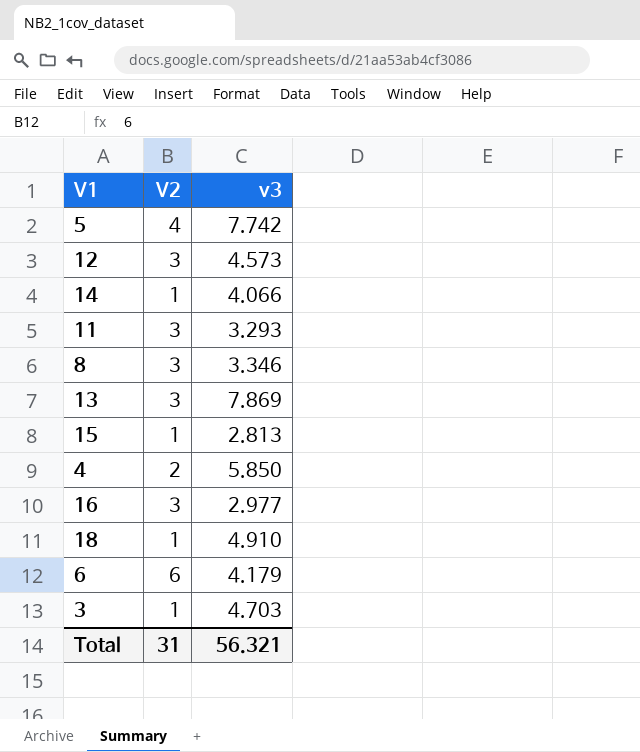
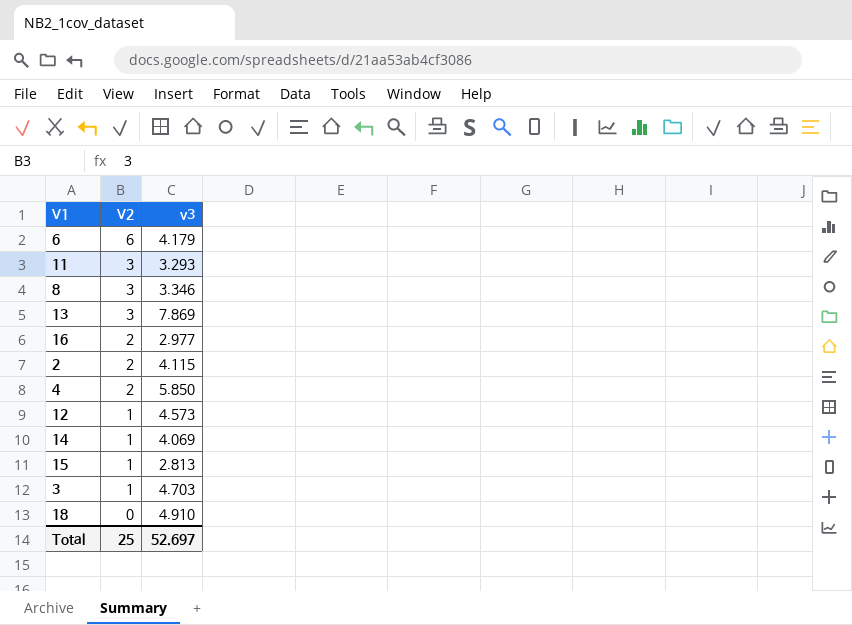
row order: none -> V2 descending
row 5: 4 | 7.742 -> none
16 | V2: 3 -> 2
row 2: none -> 2 | 4.115
12 | V2: 3 -> 1
14 | v3: 4.066 -> 4.069
18 | V2: 1 -> 0
Total | V2: 31 -> 25
Total | v3: 56.321 -> 52.697

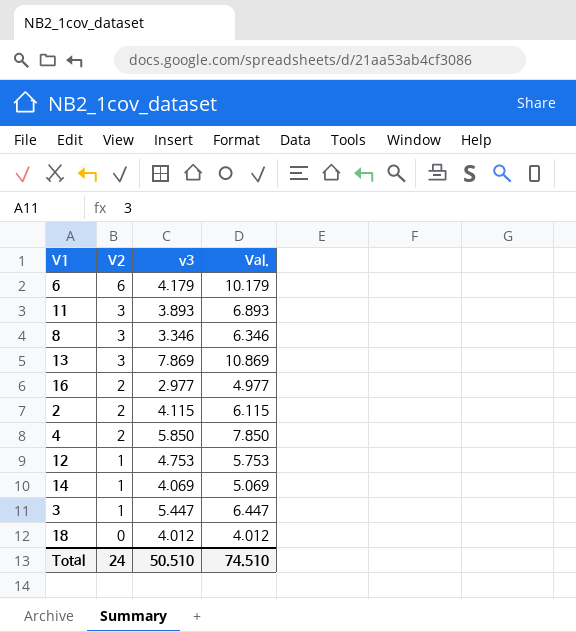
column Val. | formula: none -> [V2] + [v3]
row 15: 1 | 2.813 -> none
11 | v3: 3.293 -> 3.893
12 | v3: 4.573 -> 4.753
3 | v3: 4.703 -> 5.447
18 | v3: 4.910 -> 4.012
Total | V2: 25 -> 24
Total | v3: 52.697 -> 50.510

